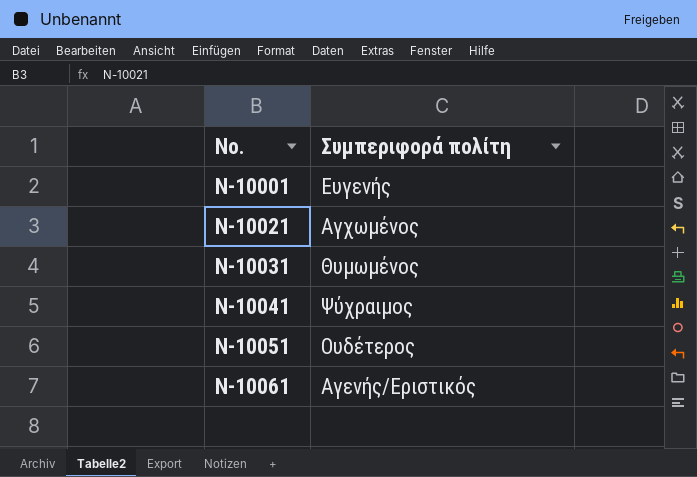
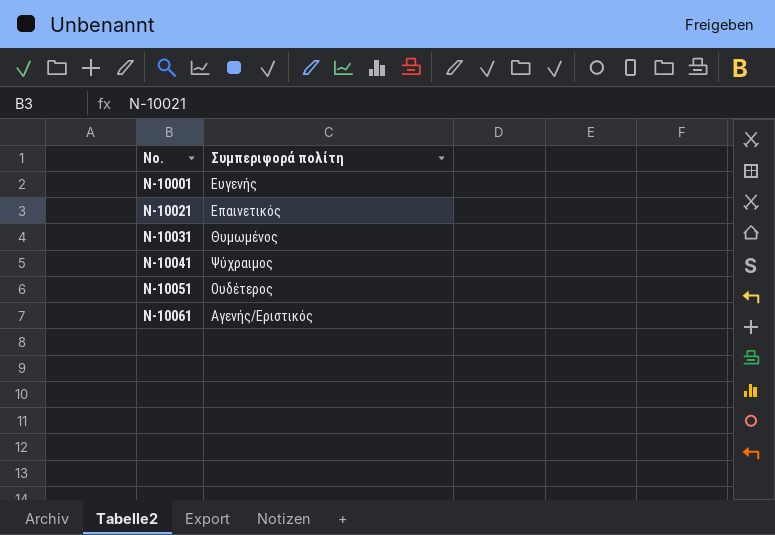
N-10021 | Συμπεριφορά πολίτη: Αγχωμένος -> Επαινετικός

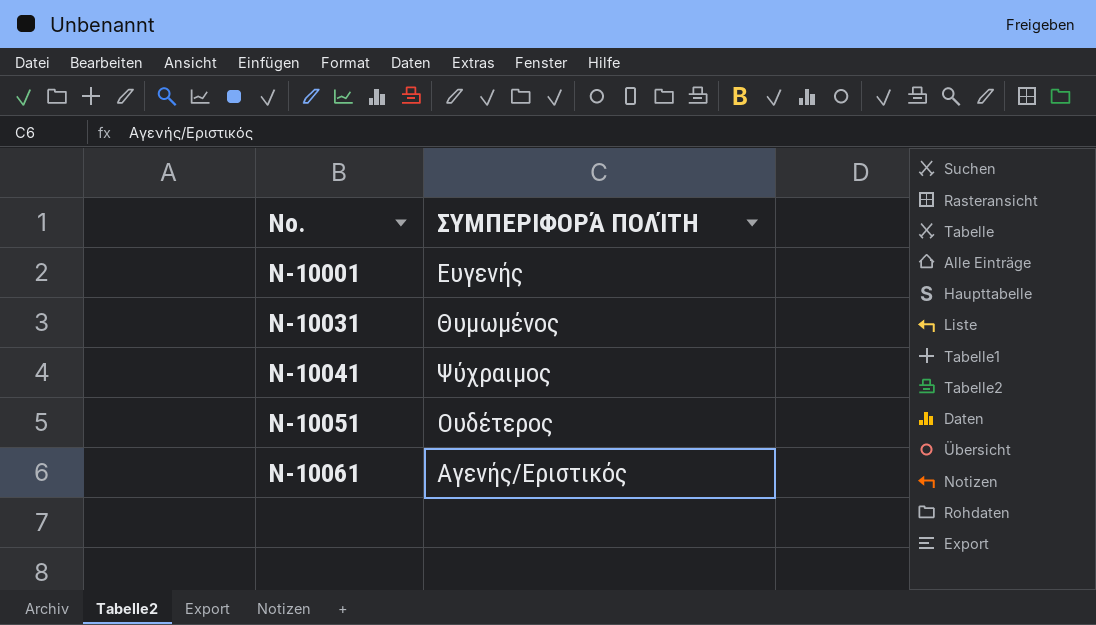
column name: Συμπεριφορά πολίτη -> ΣΥΜΠΕΡΙΦΟΡΆ ΠΟΛΊΤΗ
row N-10021: Επαινετικός -> none

